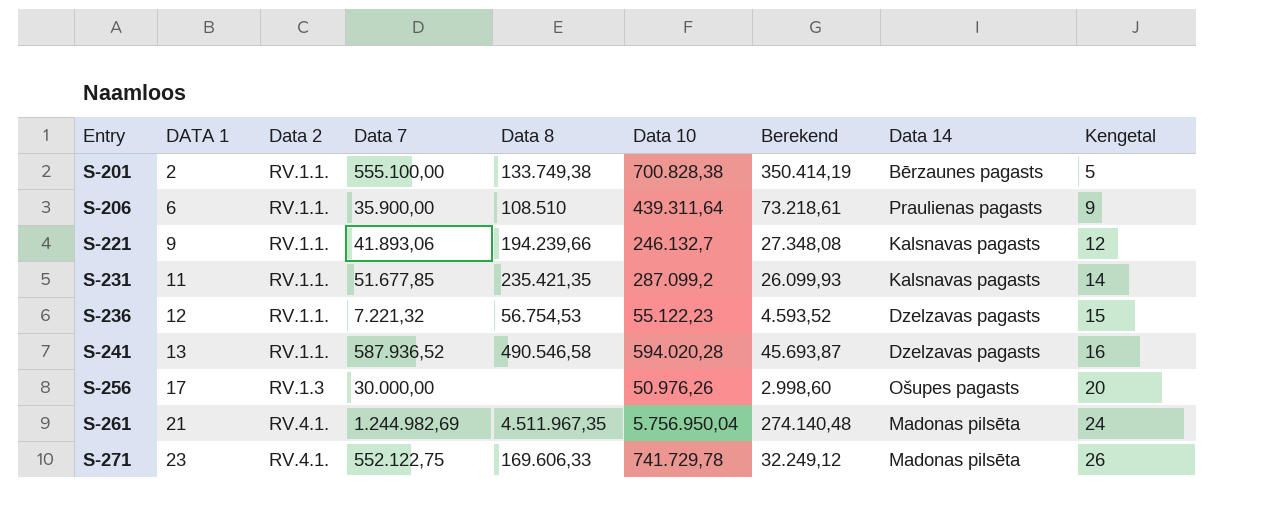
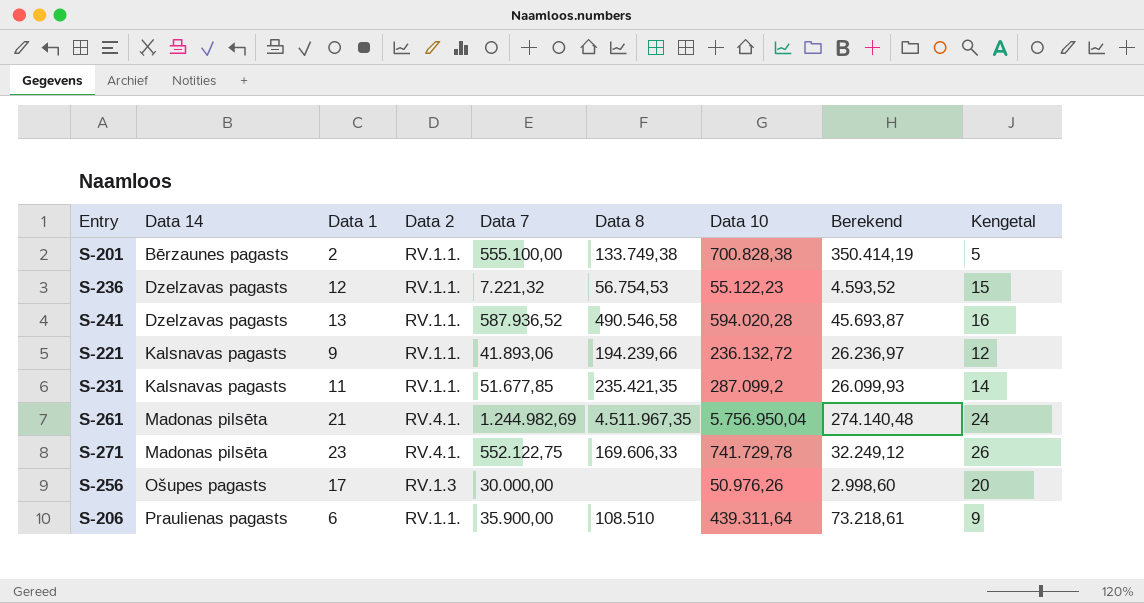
row order: Entry ascending -> Data 14 ascending
column Data 14 | position: 8 -> 2
column name: DATA 1 -> Data 1
S-221 | Data 10: 246.132,7 -> 236.132,72
S-221 | Berekend: 27.348,08 -> 26.236,97

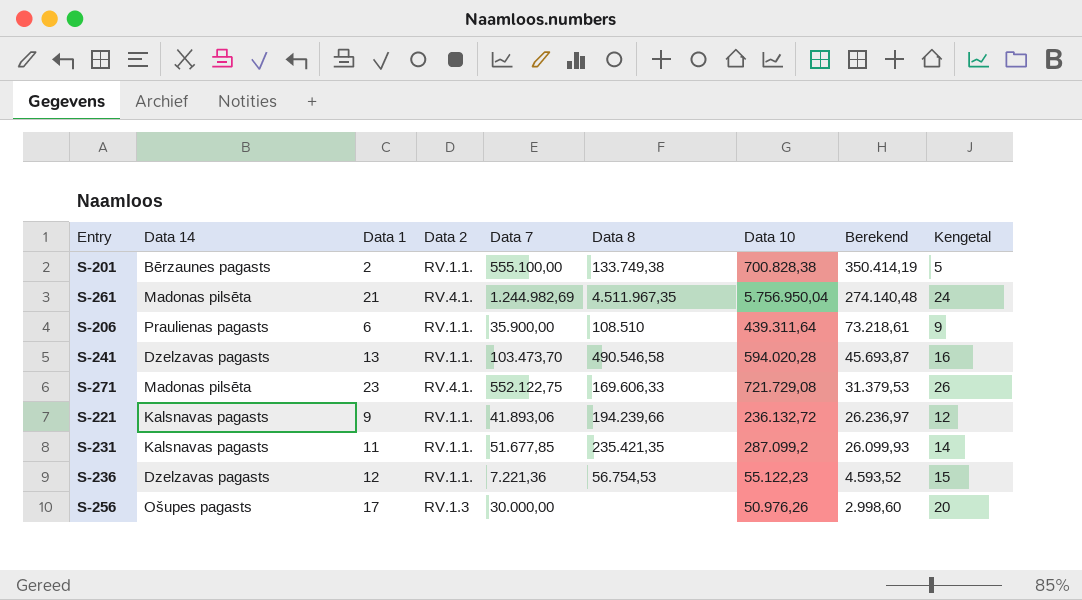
row order: Data 14 ascending -> Berekend descending
S-241 | Data 7: 587.936,52 -> 103.473,70
S-271 | Data 10: 741.729,78 -> 721.729,08
S-271 | Berekend: 32.249,12 -> 31.379,53
S-236 | Data 7: 7.221,32 -> 7.221,36

